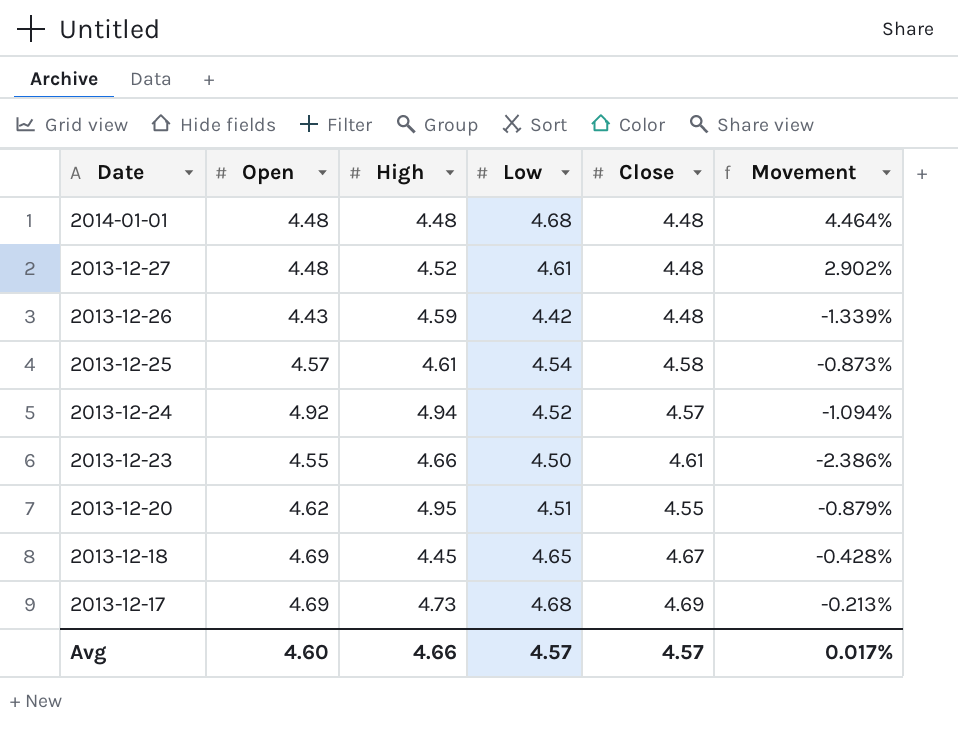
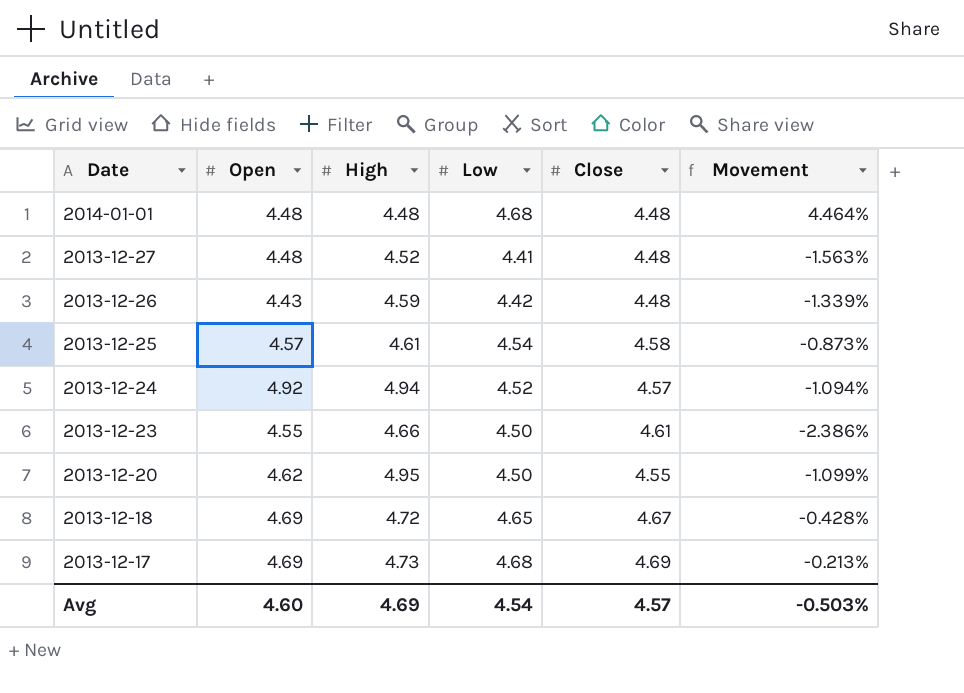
2013-12-27 | Low: 4.61 -> 4.41
2013-12-27 | Movement: 2.902% -> -1.563%
2013-12-20 | Low: 4.51 -> 4.50
2013-12-20 | Movement: -0.879% -> -1.099%
2013-12-18 | High: 4.45 -> 4.72
Avg | High: 4.66 -> 4.69
Avg | Low: 4.57 -> 4.54
Avg | Movement: 0.017% -> -0.503%

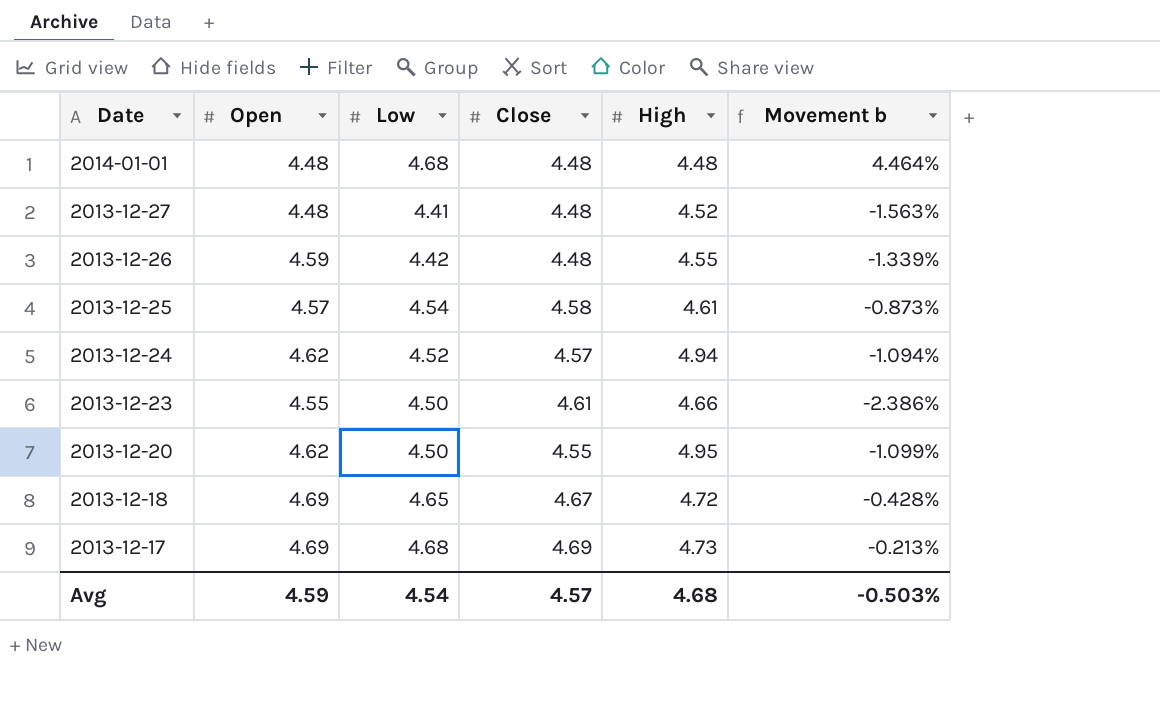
column High | position: 3 -> 5
column name: Movement -> Movement b
2013-12-26 | Open: 4.43 -> 4.59
2013-12-26 | High: 4.59 -> 4.55
2013-12-24 | Open: 4.92 -> 4.62
Avg | Open: 4.60 -> 4.59
Avg | High: 4.69 -> 4.68

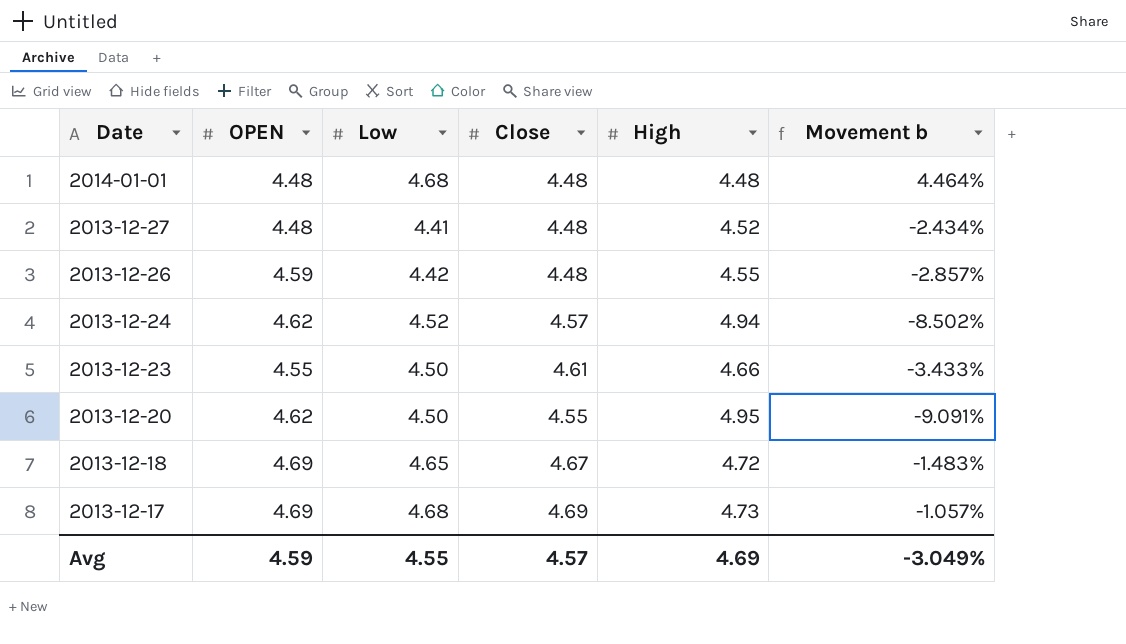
column name: Open -> OPEN
column Movement b | formula: ([Low] - [Close]) / [Close] -> ([Low] - [High]) / [High]
row 2013-12-25: 4.57 | 4.54 | 4.58 | 4.61 | -0.873% -> none
Avg | Low: 4.54 -> 4.55
Avg | High: 4.68 -> 4.69
Avg | Movement b: -0.503% -> -3.049%

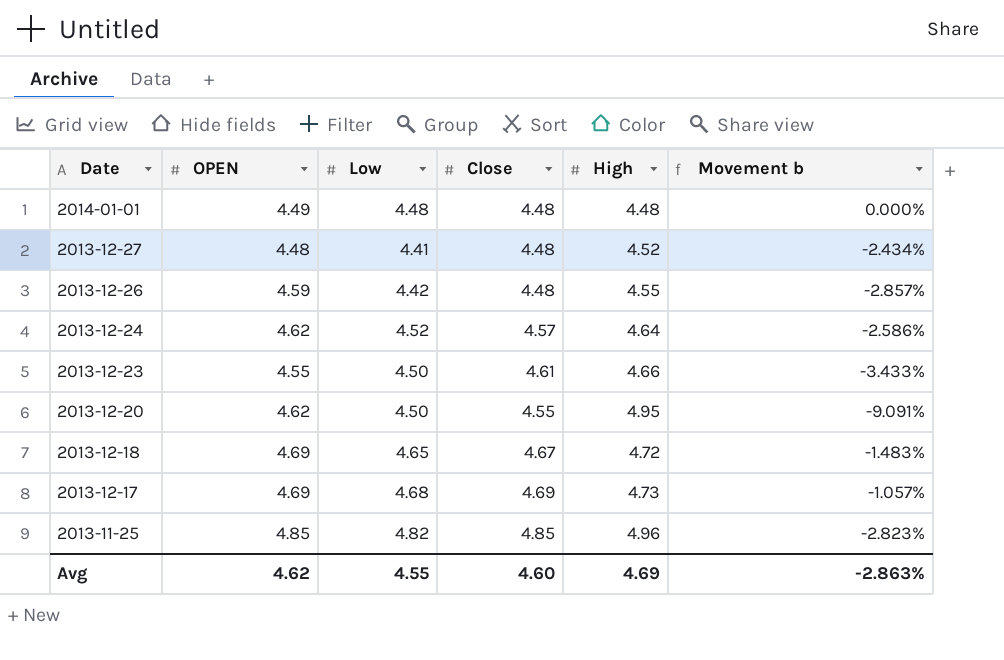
2014-01-01 | OPEN: 4.48 -> 4.49
2014-01-01 | Low: 4.68 -> 4.48
2014-01-01 | Movement b: 4.464% -> 0.000%
2013-12-24 | High: 4.94 -> 4.64
2013-12-24 | Movement b: -8.502% -> -2.586%
row 2013-11-25: none -> 4.85 | 4.82 | 4.85 | 4.96 | -2.823%
Avg | OPEN: 4.59 -> 4.62
Avg | Close: 4.57 -> 4.60
Avg | Movement b: -3.049% -> -2.863%

